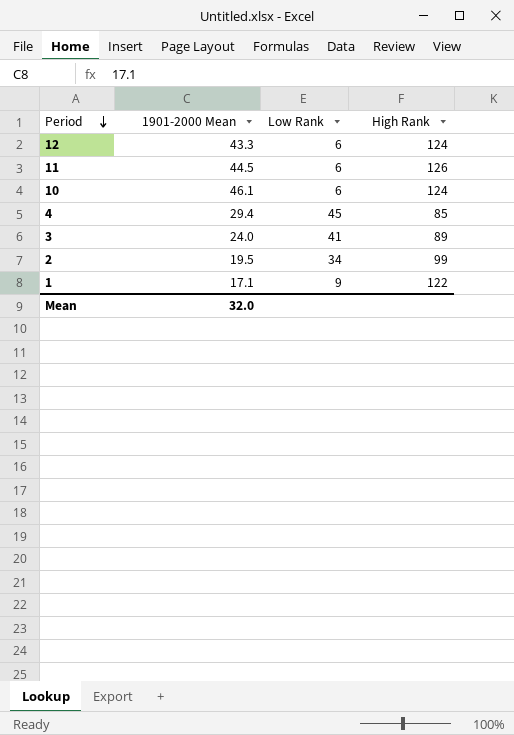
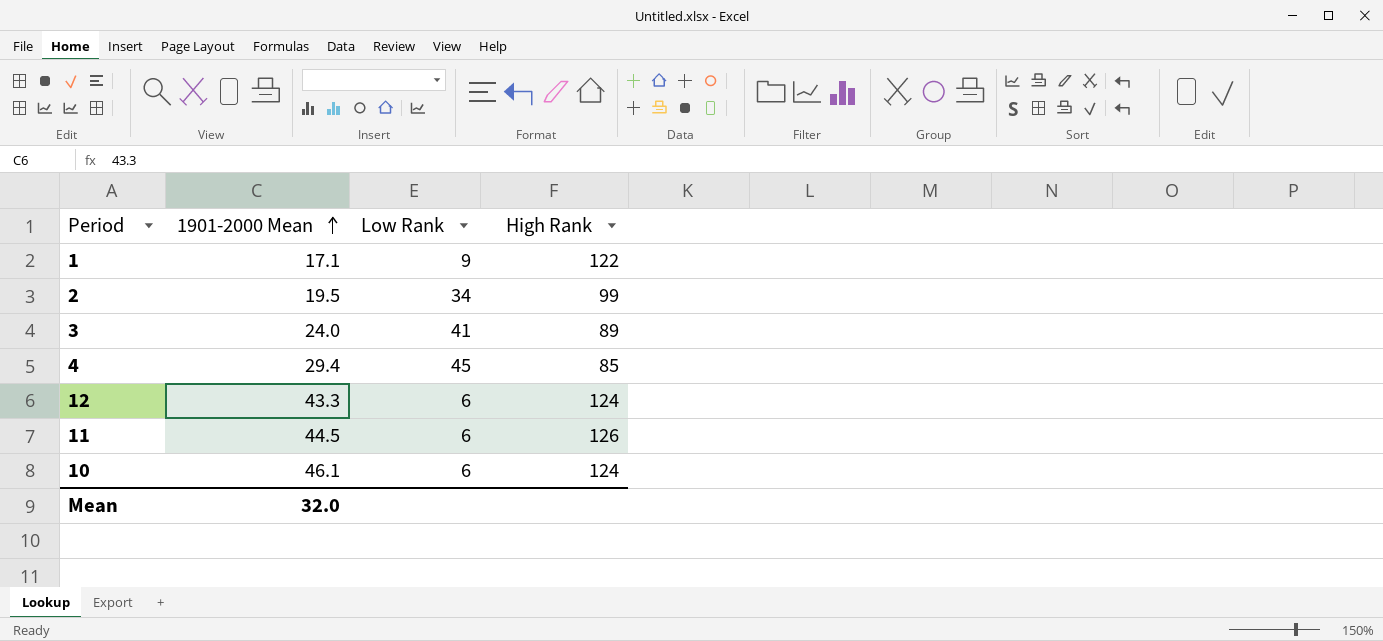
row order: Period descending -> 1901-2000 Mean ascending

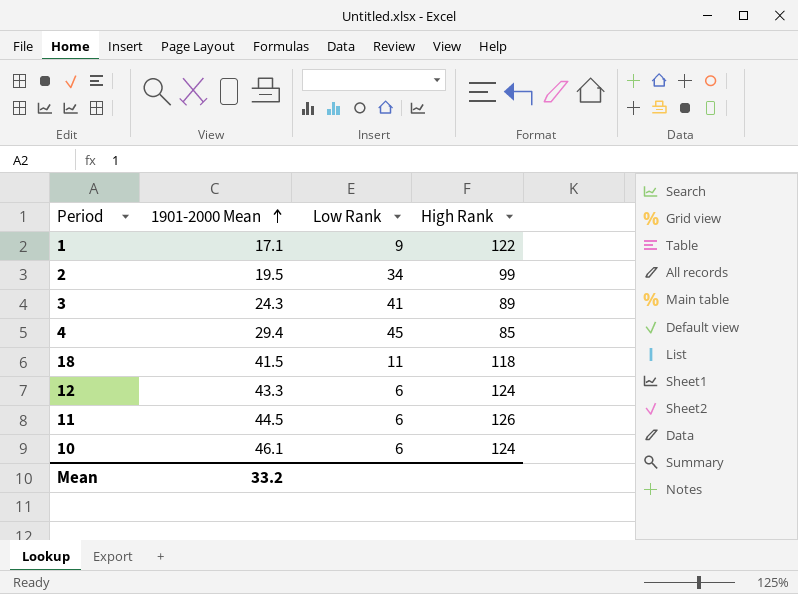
3 | 1901-2000 Mean: 24.0 -> 24.3
row 18: none -> 41.5 | 11 | 118
Mean | 1901-2000 Mean: 32.0 -> 33.2

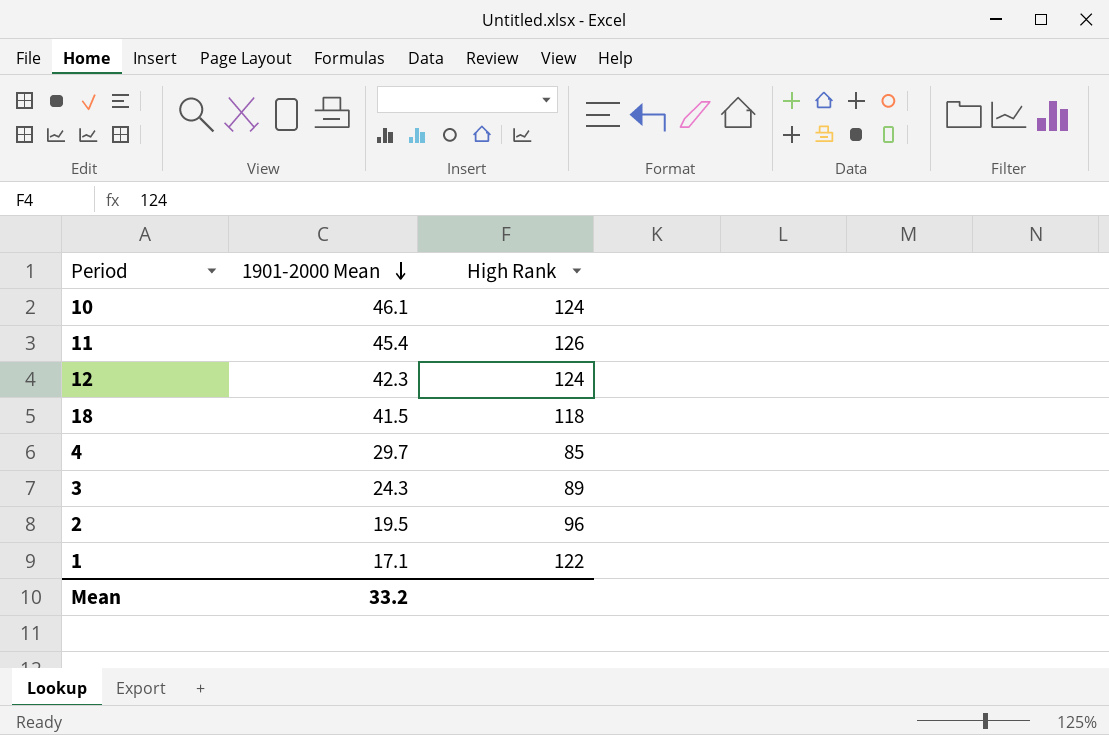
row order: 1901-2000 Mean ascending -> 1901-2000 Mean descending
column Low Rank | position: 3 -> none
11 | 1901-2000 Mean: 44.5 -> 45.4
12 | 1901-2000 Mean: 43.3 -> 42.3
4 | 1901-2000 Mean: 29.4 -> 29.7
2 | High Rank: 99 -> 96

